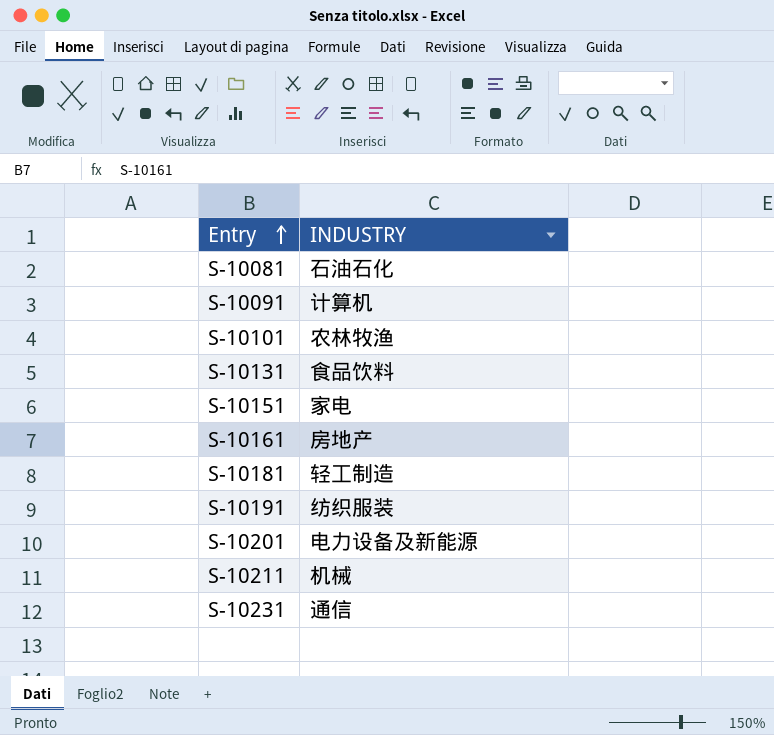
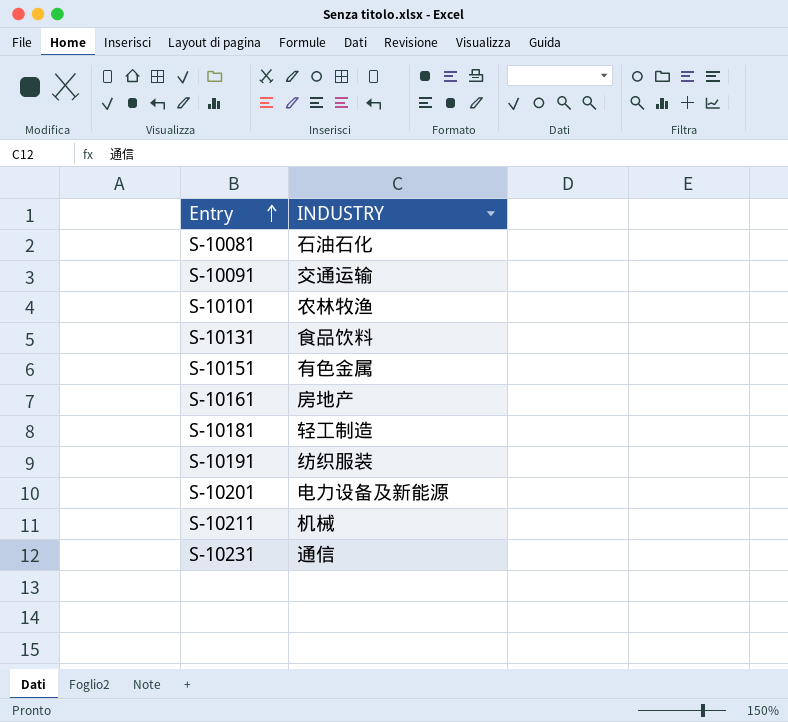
S-10091 | INDUSTRY: 计算机 -> 交通运输
S-10151 | INDUSTRY: 家电 -> 有色金属

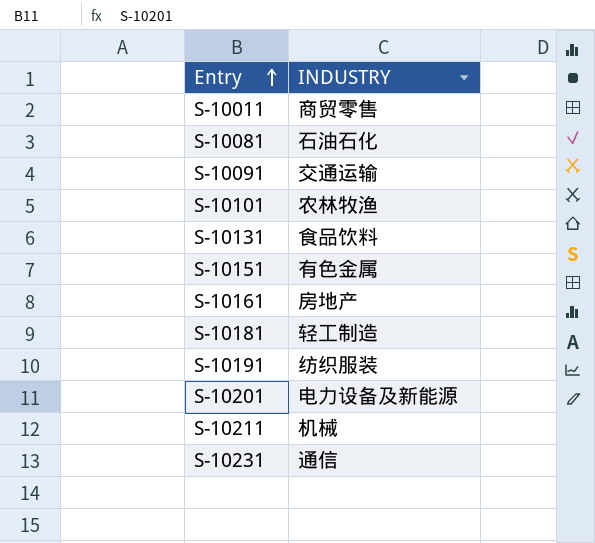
row S-10011: none -> 商贸零售

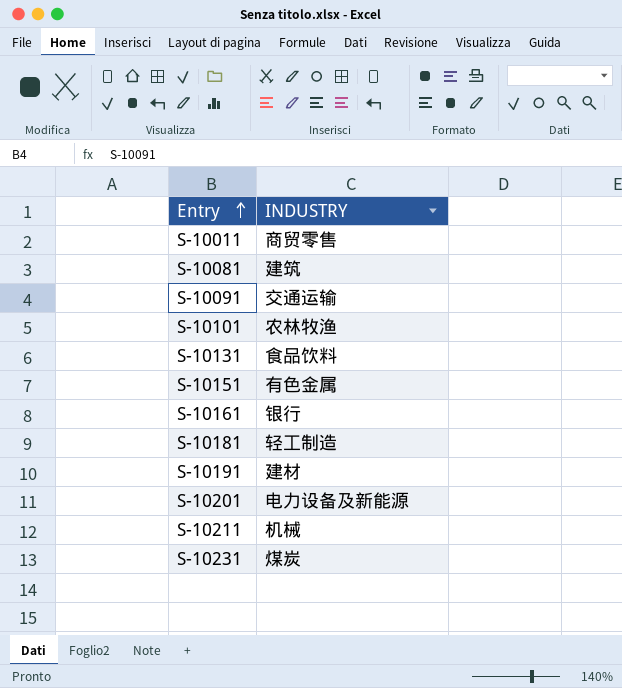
S-10081 | INDUSTRY: 石油石化 -> 建筑
S-10161 | INDUSTRY: 房地产 -> 银行
S-10191 | INDUSTRY: 纺织服装 -> 建材
S-10231 | INDUSTRY: 通信 -> 煤炭

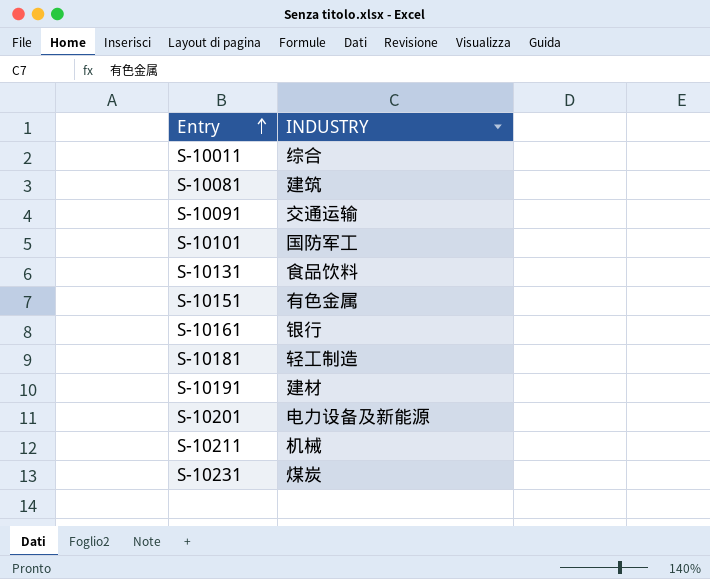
S-10011 | INDUSTRY: 商贸零售 -> 综合
S-10101 | INDUSTRY: 农林牧渔 -> 国防军工

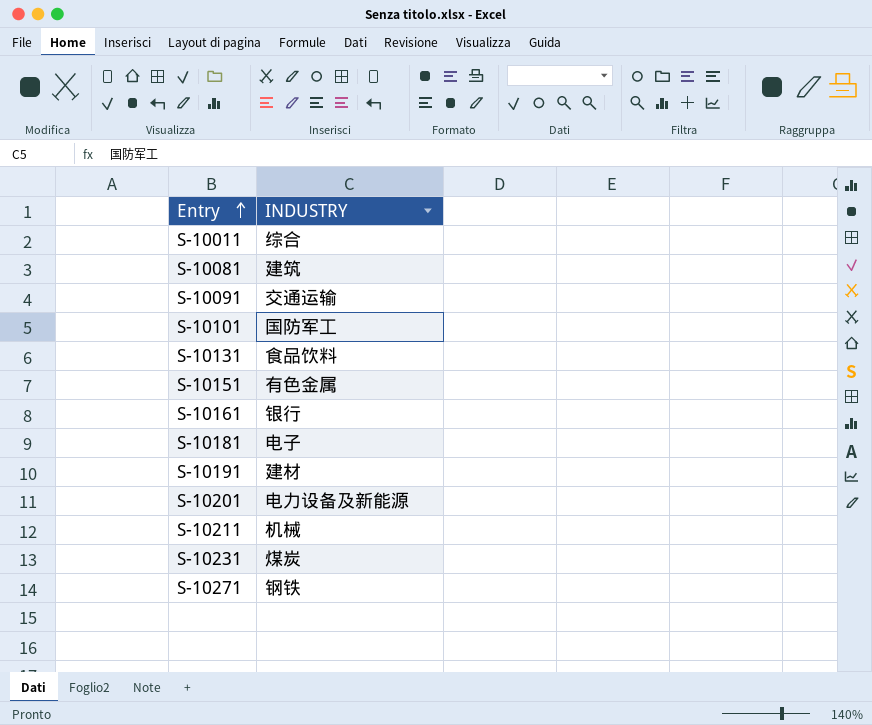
S-10181 | INDUSTRY: 轻工制造 -> 电子
row S-10271: none -> 钢铁

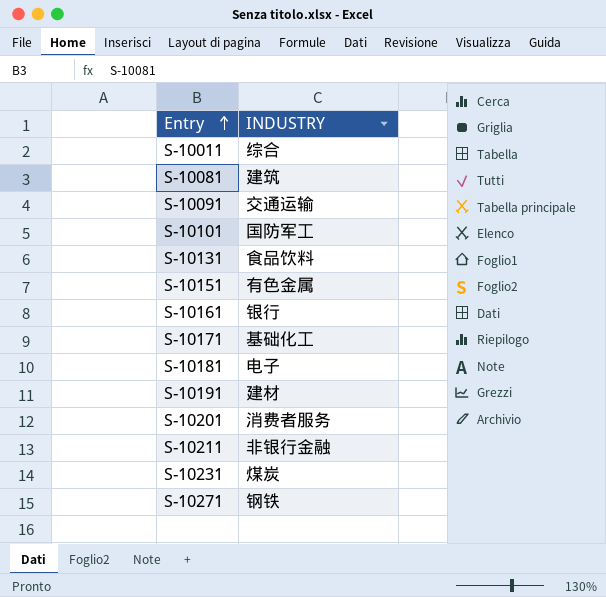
row S-10171: none -> 基础化工
S-10201 | INDUSTRY: 电力设备及新能源 -> 消费者服务
S-10211 | INDUSTRY: 机械 -> 非银行金融

